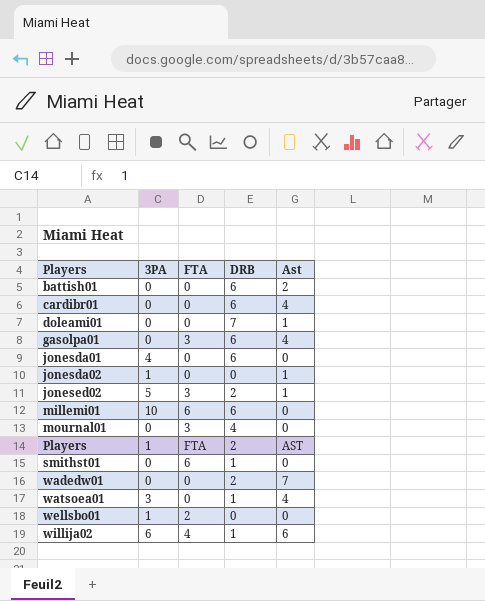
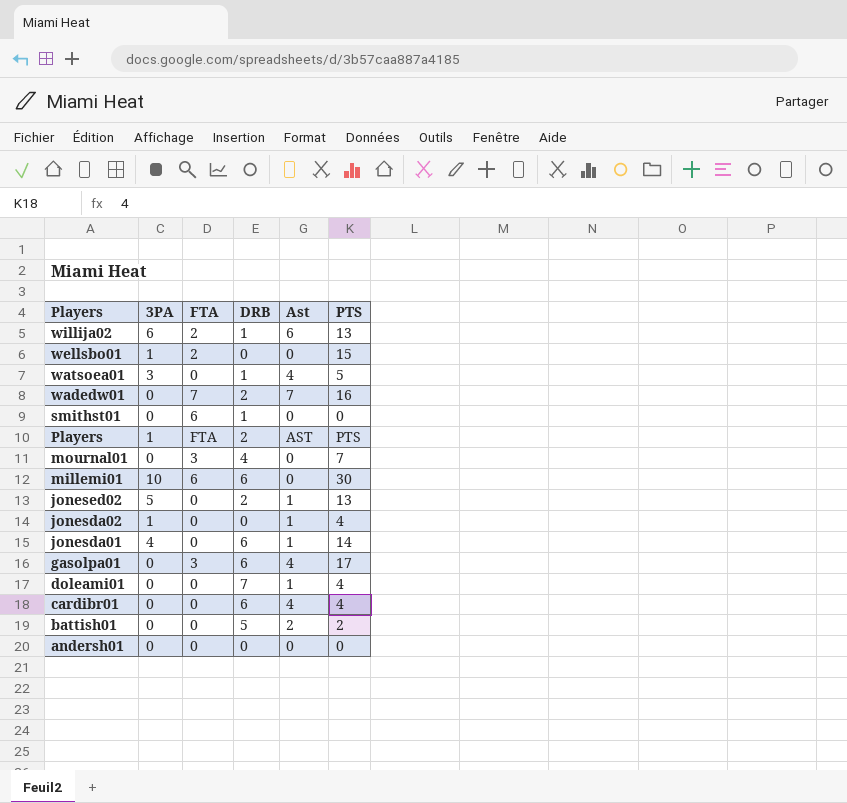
row order: Players ascending -> Players descending
column PTS | position: none -> 6
willija02 | FTA: 4 -> 2
wadedw01 | FTA: 0 -> 7
jonesed02 | FTA: 3 -> 0
jonesda01 | Ast: 0 -> 1
battish01 | DRB: 6 -> 5
row andersh01: none -> 0 | 0 | 0 | 0 | 0

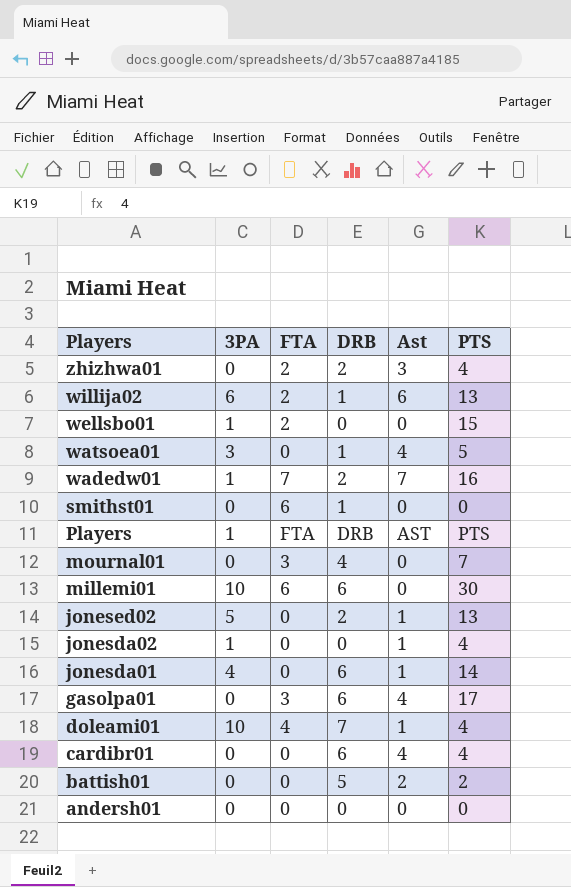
row zhizhwa01: none -> 0 | 2 | 2 | 3 | 4
wadedw01 | 3PA: 0 -> 1
Players | DRB: 2 -> DRB
doleami01 | 3PA: 0 -> 10
doleami01 | FTA: 0 -> 4

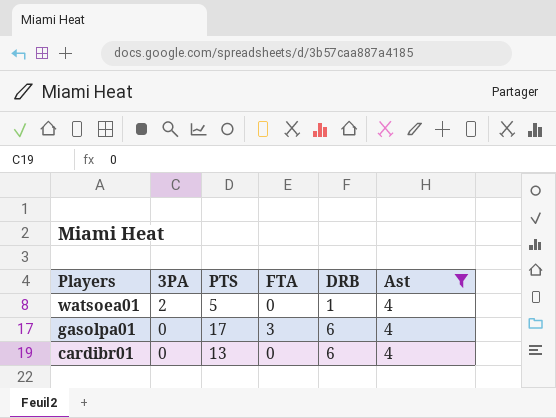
filter: none -> Ast = 4
column PTS | position: 6 -> 3
watsoea01 | 3PA: 3 -> 2
cardibr01 | PTS: 4 -> 13

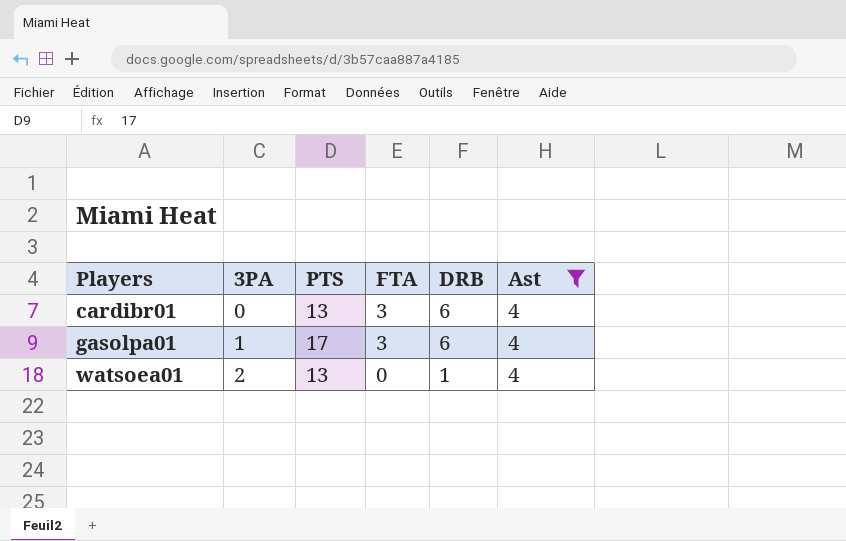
row order: Players descending -> Players ascending
cardibr01 | FTA: 0 -> 3
gasolpa01 | 3PA: 0 -> 1
watsoea01 | PTS: 5 -> 13

